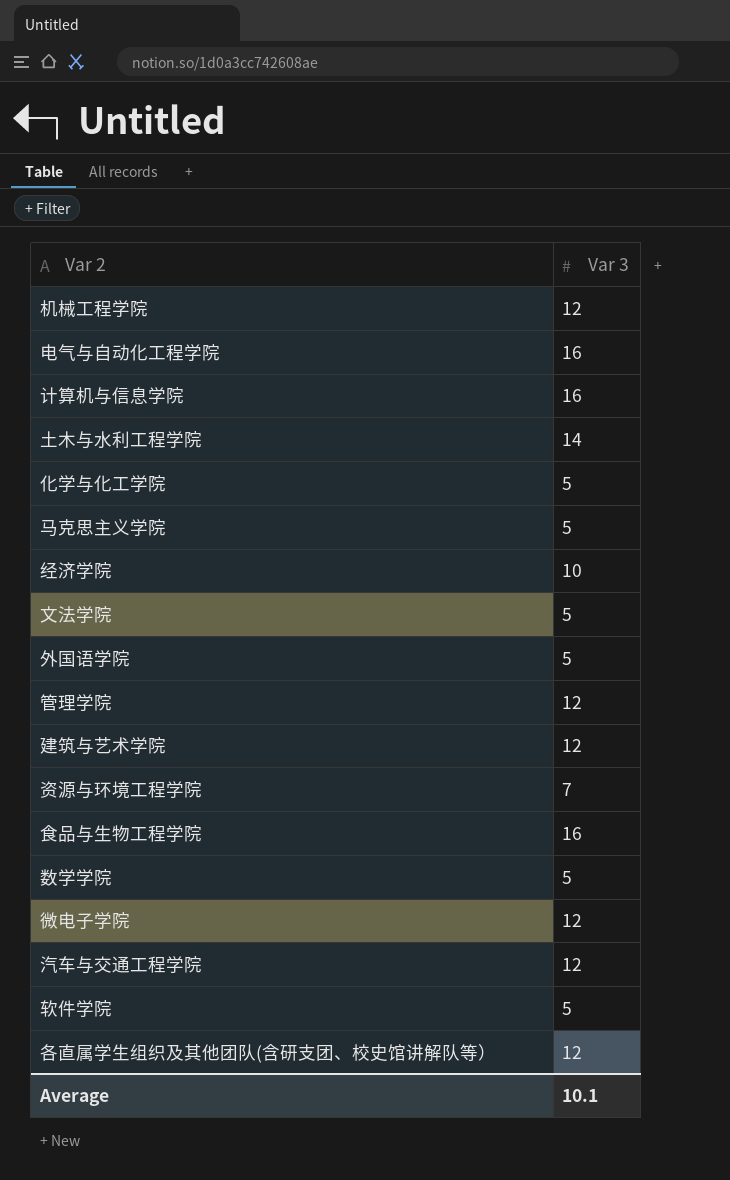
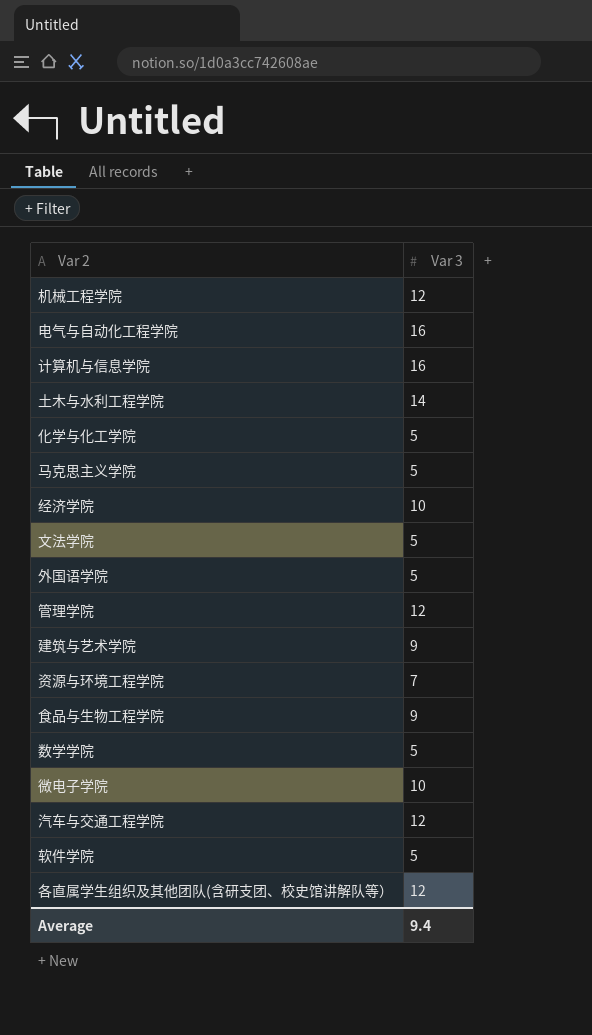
建筑与艺术学院 | Var 3: 12 -> 9
食品与生物工程学院 | Var 3: 16 -> 9
微电子学院 | Var 3: 12 -> 10
Average | Var 3: 10.1 -> 9.4

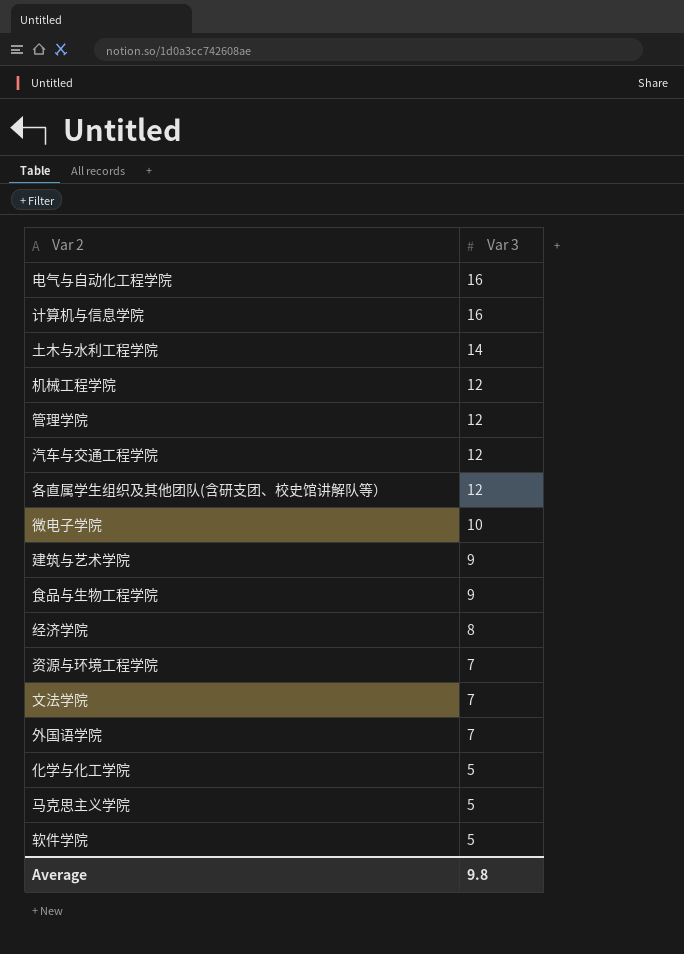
row order: none -> Var 3 descending
row 数学学院: 5 -> none
经济学院 | Var 3: 10 -> 8
文法学院 | Var 3: 5 -> 7
外国语学院 | Var 3: 5 -> 7
Average | Var 3: 9.4 -> 9.8

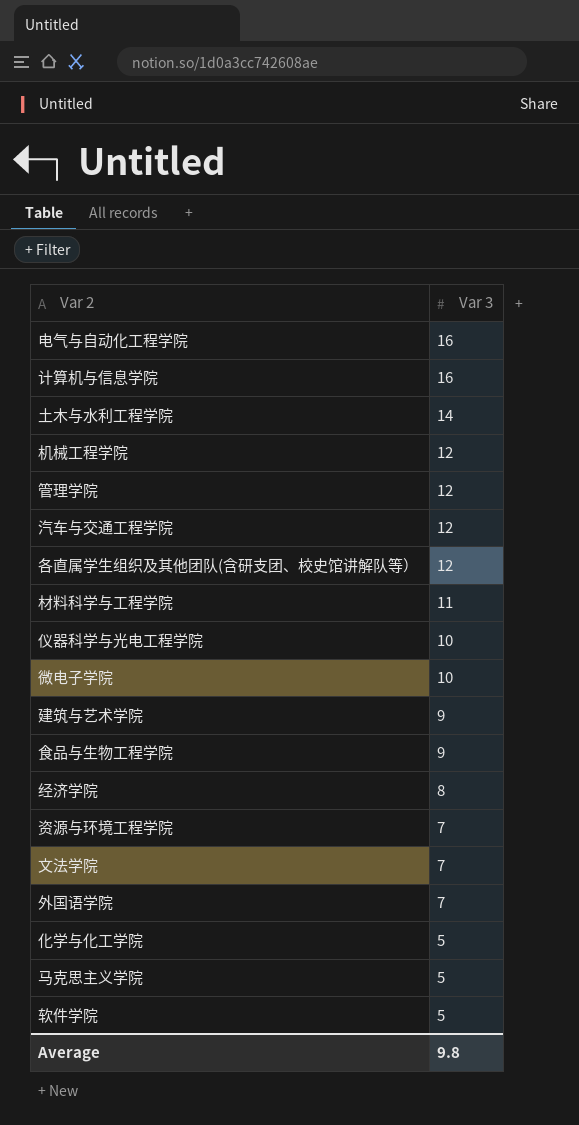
row 材料科学与工程学院: none -> 11
row 仪器科学与光电工程学院: none -> 10

